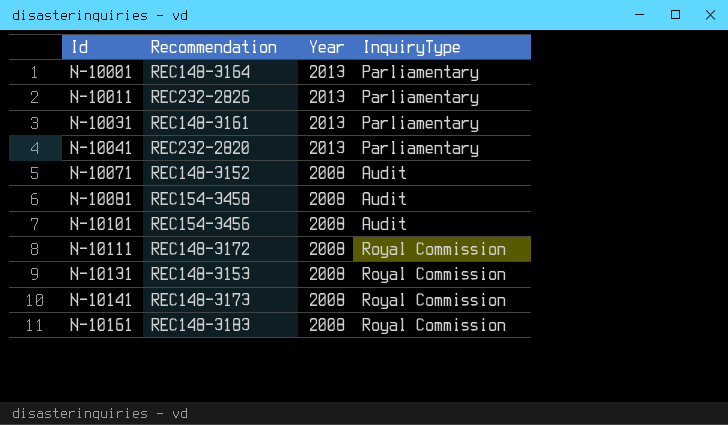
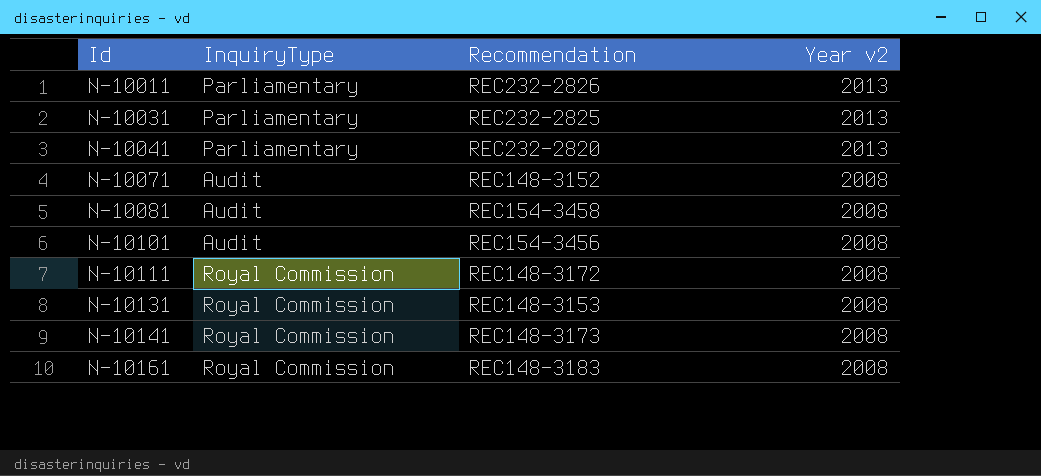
column InquiryType | position: 4 -> 2
column name: Year -> Year v2
row N-10001: REC148-3164 | 2013 | Parliamentary -> none
N-10031 | Recommendation: REC148-3161 -> REC232-2825

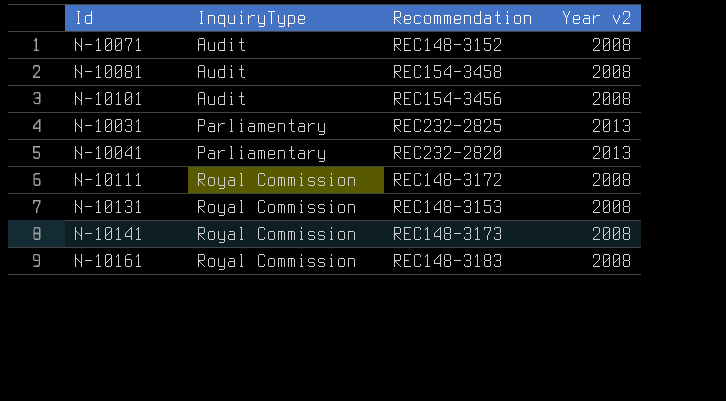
row order: Id ascending -> InquiryType ascending
row N-10011: Parliamentary | REC232-2826 | 2013 -> none

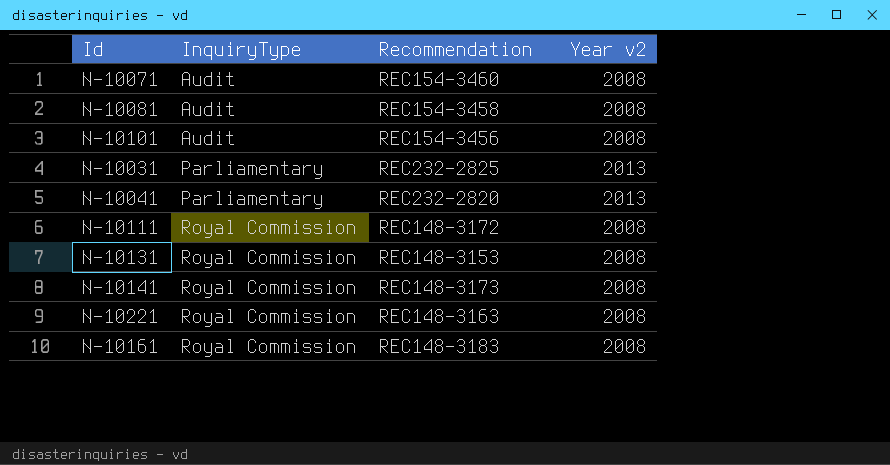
N-10071 | Recommendation: REC148-3152 -> REC154-3460
row N-10221: none -> Royal Commission | REC148-3163 | 2008

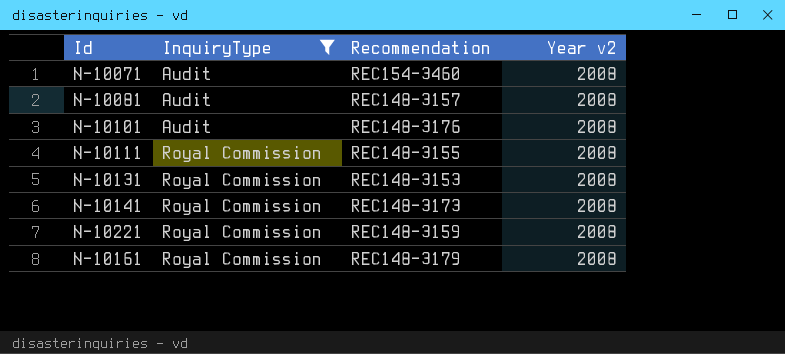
filter: none -> InquiryType != Parliamentary
N-10081 | Recommendation: REC154-3458 -> REC148-3157
N-10101 | Recommendation: REC154-3456 -> REC148-3176
N-10111 | Recommendation: REC148-3172 -> REC148-3155
N-10221 | Recommendation: REC148-3163 -> REC148-3159
N-10161 | Recommendation: REC148-3183 -> REC148-3179

